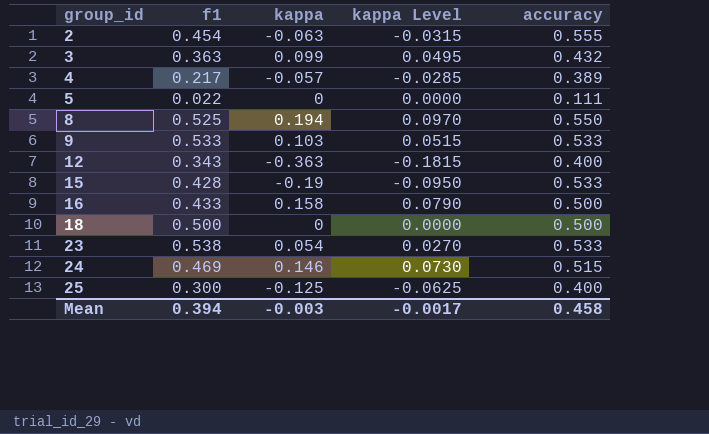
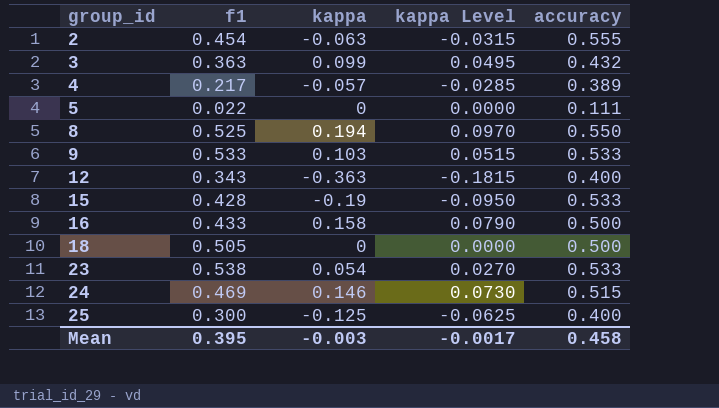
18 | f1: 0.500 -> 0.505
Mean | f1: 0.394 -> 0.395

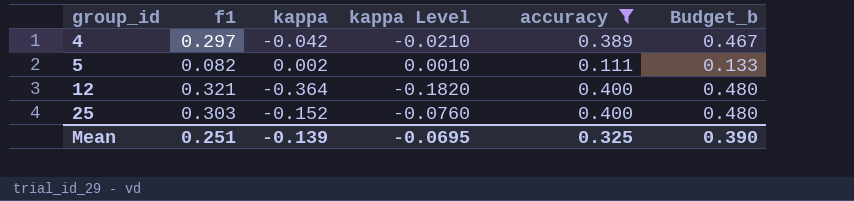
filter: none -> accuracy <= 0.400
column Budget_b | formula: none -> [accuracy] * 1.2
4 | f1: 0.217 -> 0.297
4 | kappa: -0.057 -> -0.042
4 | kappa Level: -0.0285 -> -0.0210
5 | f1: 0.022 -> 0.082
5 | kappa: 0 -> 0.002
5 | kappa Level: 0.0000 -> 0.0010
12 | f1: 0.343 -> 0.321
12 | kappa: -0.363 -> -0.364
12 | kappa Level: -0.1815 -> -0.1820
25 | f1: 0.300 -> 0.303
25 | kappa: -0.125 -> -0.152
25 | kappa Level: -0.0625 -> -0.0760
Mean | f1: 0.395 -> 0.251
Mean | kappa: -0.003 -> -0.139
Mean | kappa Level: -0.0017 -> -0.0695
Mean | accuracy: 0.458 -> 0.325

